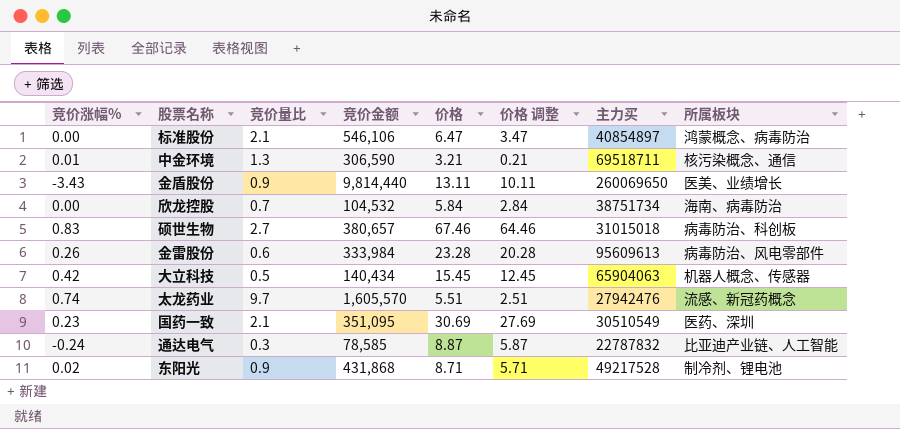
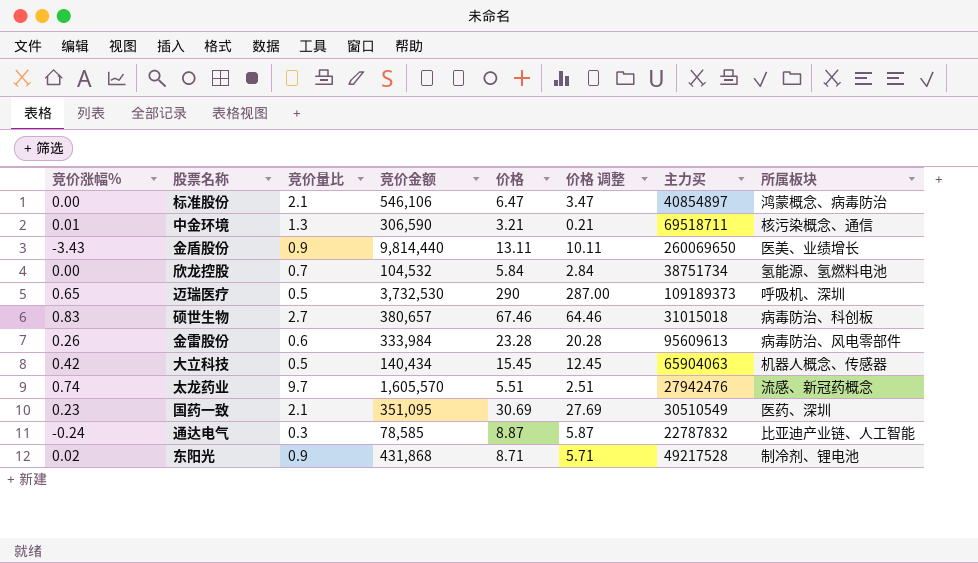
欣龙控股 | 所属板块: 海南、病毒防治 -> 氢能源、氢燃料电池
row 迈瑞医疗: none -> 0.65 | 0.5 | 3,732,530 | 290 | 287.00 | 109189373 | 呼吸机、深圳

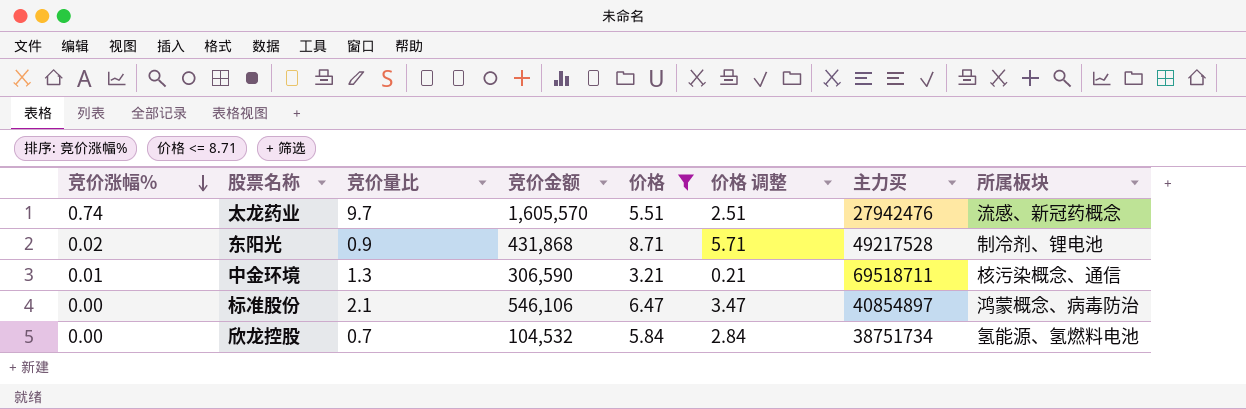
filter: none -> 价格 <= 8.71
row order: none -> 竞价涨幅% descending

